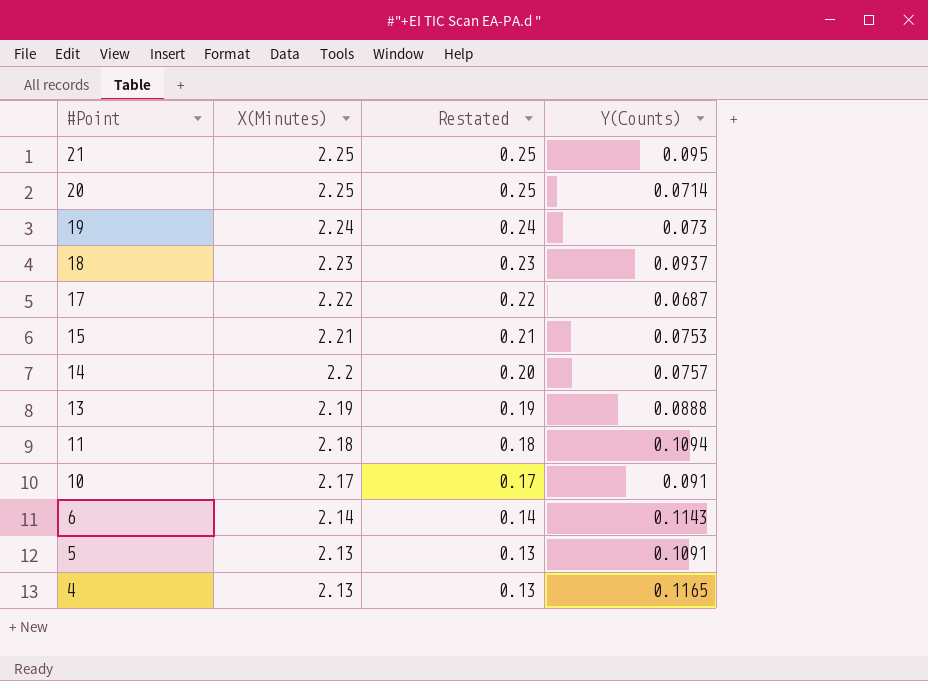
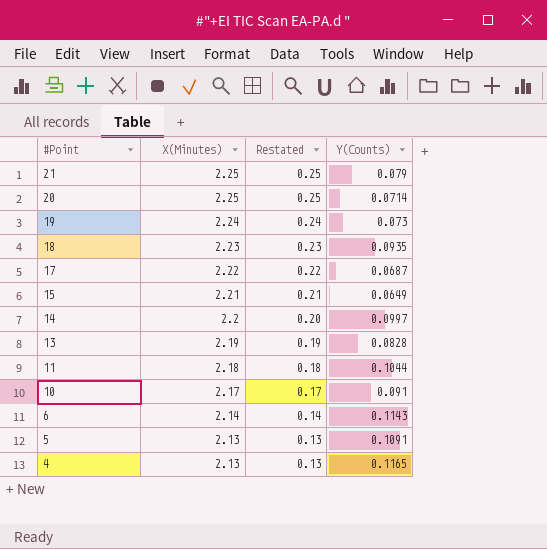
21 | Y(Counts): 0.095 -> 0.079
18 | Y(Counts): 0.0937 -> 0.0935
15 | Y(Counts): 0.0753 -> 0.0649
14 | Y(Counts): 0.0757 -> 0.0997
13 | Y(Counts): 0.0888 -> 0.0828
11 | Y(Counts): 0.1094 -> 0.1044

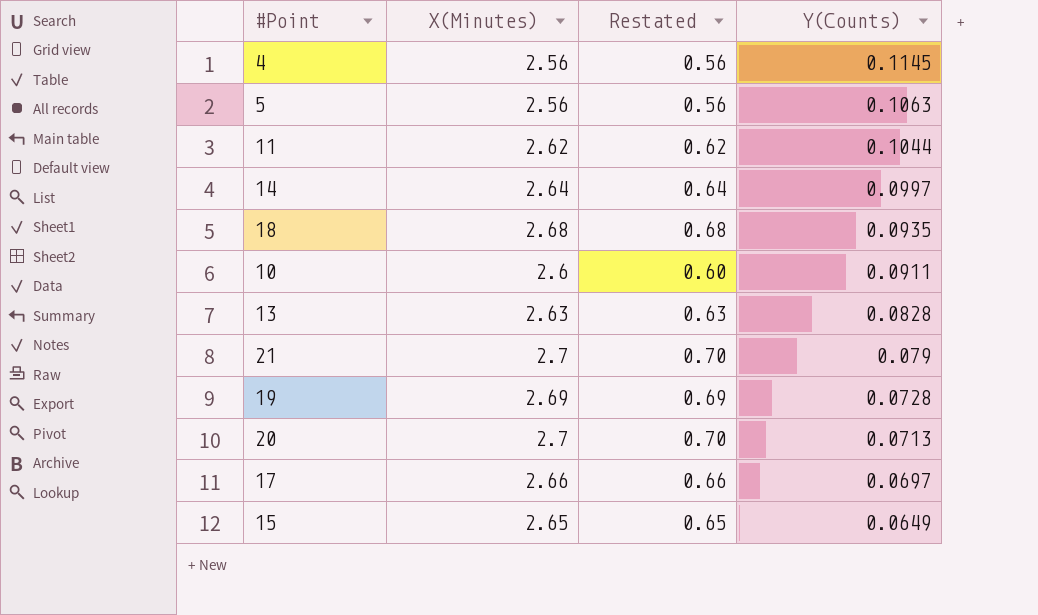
row order: #Point descending -> Y(Counts) descending
row 6: 2.14 | 0.14 | 0.1143 -> none
4 | X(Minutes): 2.13 -> 2.56
4 | Restated: 0.13 -> 0.56
4 | Y(Counts): 0.1165 -> 0.1145
5 | X(Minutes): 2.13 -> 2.56
5 | Restated: 0.13 -> 0.56
5 | Y(Counts): 0.1091 -> 0.1063
11 | X(Minutes): 2.18 -> 2.62
11 | Restated: 0.18 -> 0.62
14 | X(Minutes): 2.2 -> 2.64
14 | Restated: 0.20 -> 0.64
18 | X(Minutes): 2.23 -> 2.68
18 | Restated: 0.23 -> 0.68
10 | X(Minutes): 2.17 -> 2.6
10 | Restated: 0.17 -> 0.60
10 | Y(Counts): 0.091 -> 0.0911
13 | X(Minutes): 2.19 -> 2.63
13 | Restated: 0.19 -> 0.63
21 | X(Minutes): 2.25 -> 2.7
21 | Restated: 0.25 -> 0.70
19 | X(Minutes): 2.24 -> 2.69
19 | Restated: 0.24 -> 0.69
19 | Y(Counts): 0.073 -> 0.0728
20 | X(Minutes): 2.25 -> 2.7
20 | Restated: 0.25 -> 0.70
20 | Y(Counts): 0.0714 -> 0.0713
17 | X(Minutes): 2.22 -> 2.66
17 | Restated: 0.22 -> 0.66
17 | Y(Counts): 0.0687 -> 0.0697
15 | X(Minutes): 2.21 -> 2.65
15 | Restated: 0.21 -> 0.65

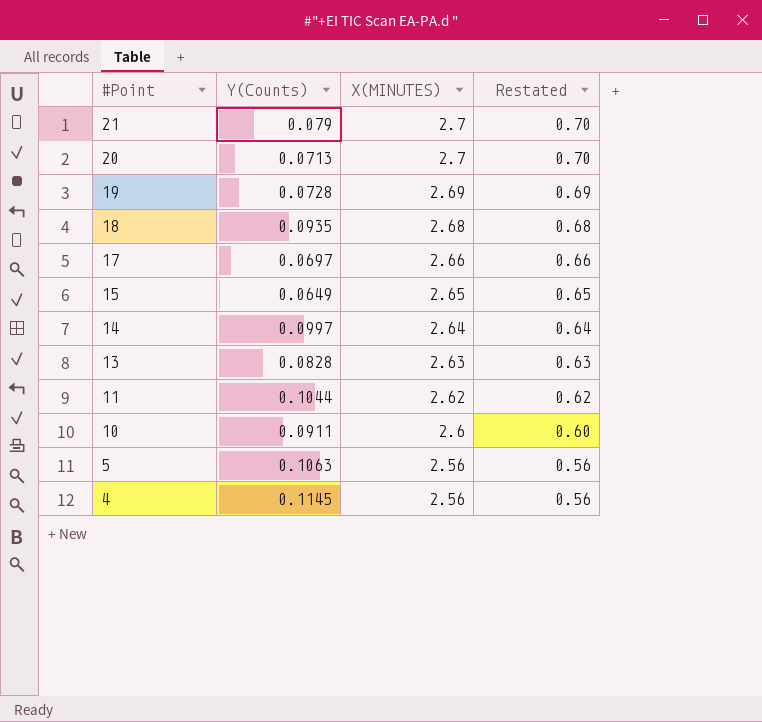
row order: Y(Counts) descending -> #Point descending
column Y(Counts) | position: 4 -> 2
column name: X(Minutes) -> X(MINUTES)

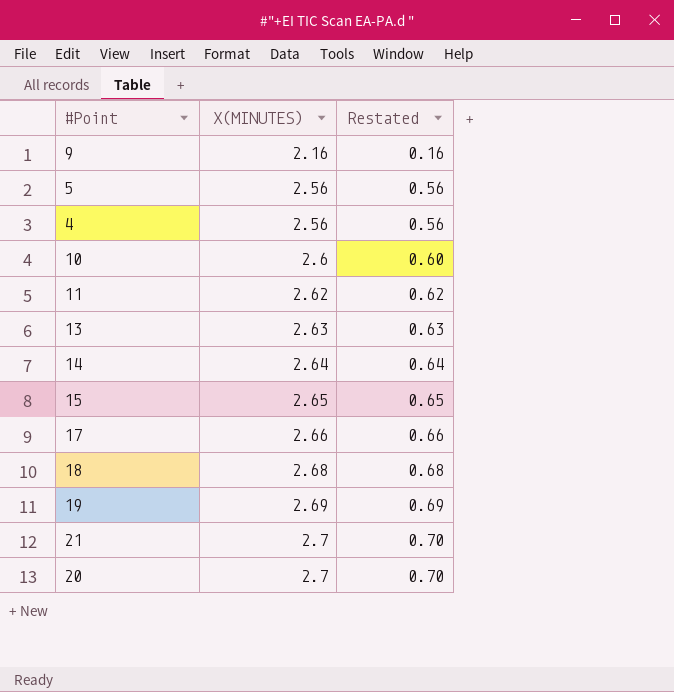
row order: #Point descending -> X(MINUTES) ascending
column Y(Counts) | position: 2 -> none
row 9: none -> 2.16 | 0.16

